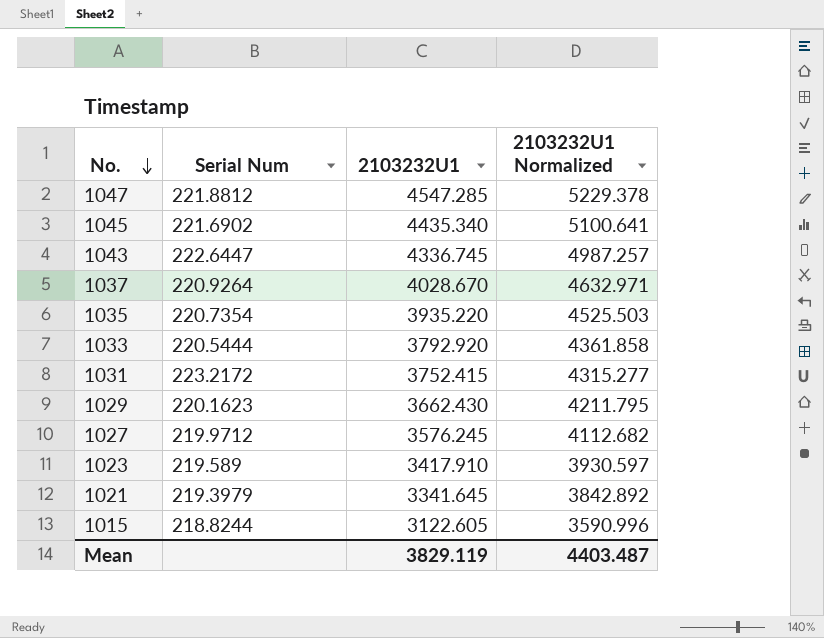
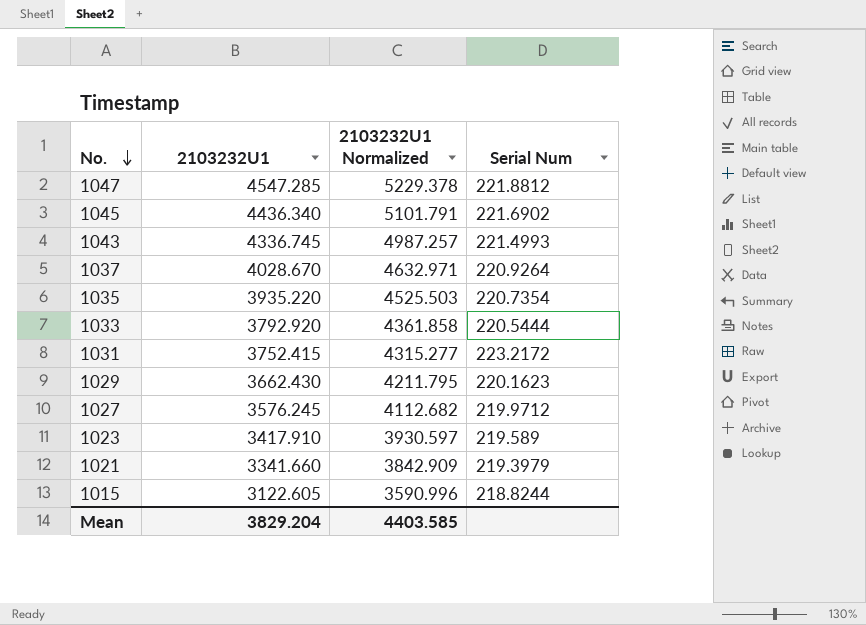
column Serial Num | position: 2 -> 4
1045 | 2103232U1: 4435.340 -> 4436.340
1045 | 2103232U1 Normalized: 5100.641 -> 5101.791
1043 | Serial Num: 222.6447 -> 221.4993
1021 | 2103232U1: 3341.645 -> 3341.660
1021 | 2103232U1 Normalized: 3842.892 -> 3842.909
Mean | 2103232U1: 3829.119 -> 3829.204
Mean | 2103232U1 Normalized: 4403.487 -> 4403.585

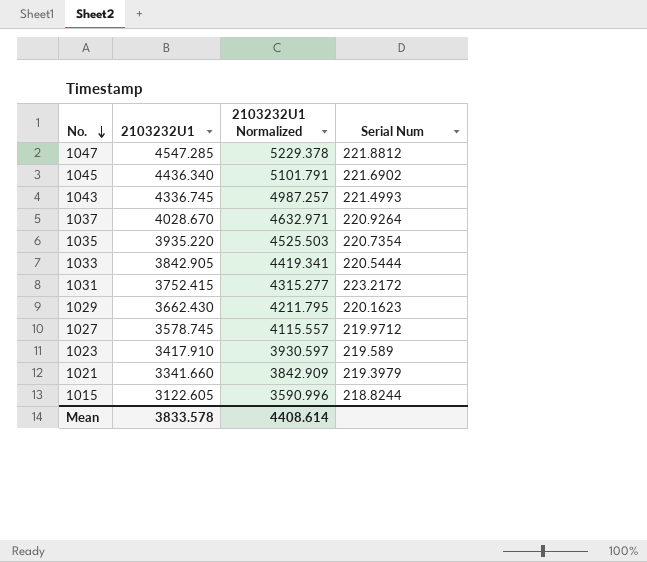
1033 | 2103232U1: 3792.920 -> 3842.905
1033 | 2103232U1 Normalized: 4361.858 -> 4419.341
1027 | 2103232U1: 3576.245 -> 3578.745
1027 | 2103232U1 Normalized: 4112.682 -> 4115.557
Mean | 2103232U1: 3829.204 -> 3833.578
Mean | 2103232U1 Normalized: 4403.585 -> 4408.614

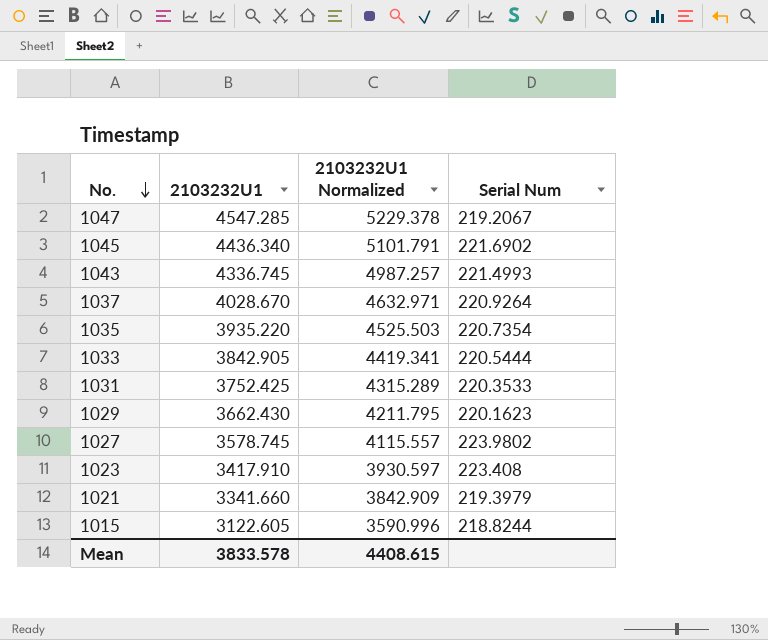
1047 | Serial Num: 221.8812 -> 219.2067
1031 | 2103232U1: 3752.415 -> 3752.425
1031 | 2103232U1 Normalized: 4315.277 -> 4315.289
1031 | Serial Num: 223.2172 -> 220.3533
1027 | Serial Num: 219.9712 -> 223.9802
1023 | Serial Num: 219.589 -> 223.408
Mean | 2103232U1 Normalized: 4408.614 -> 4408.615

